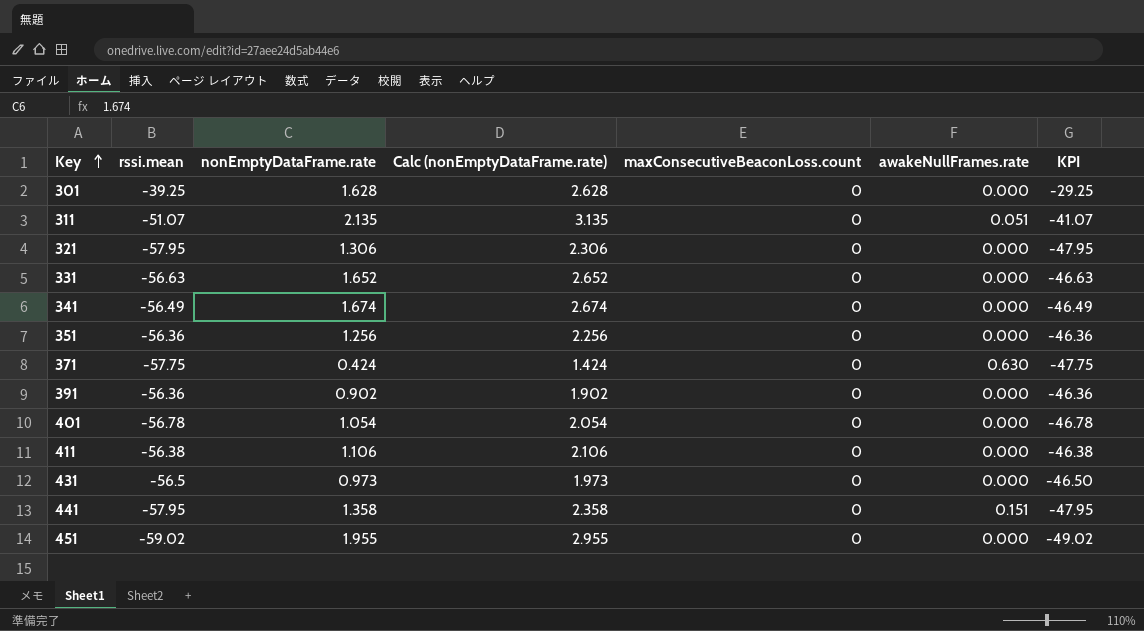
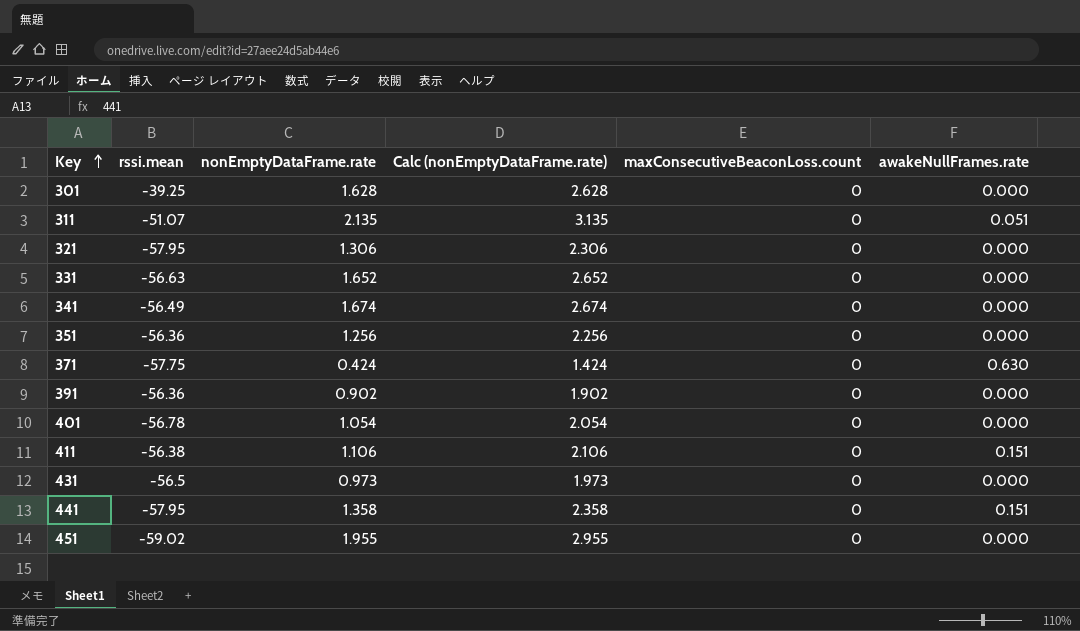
column KPI | formula: [rssi.mean] + 10 -> none
411 | awakeNullFrames.rate: 0.000 -> 0.151

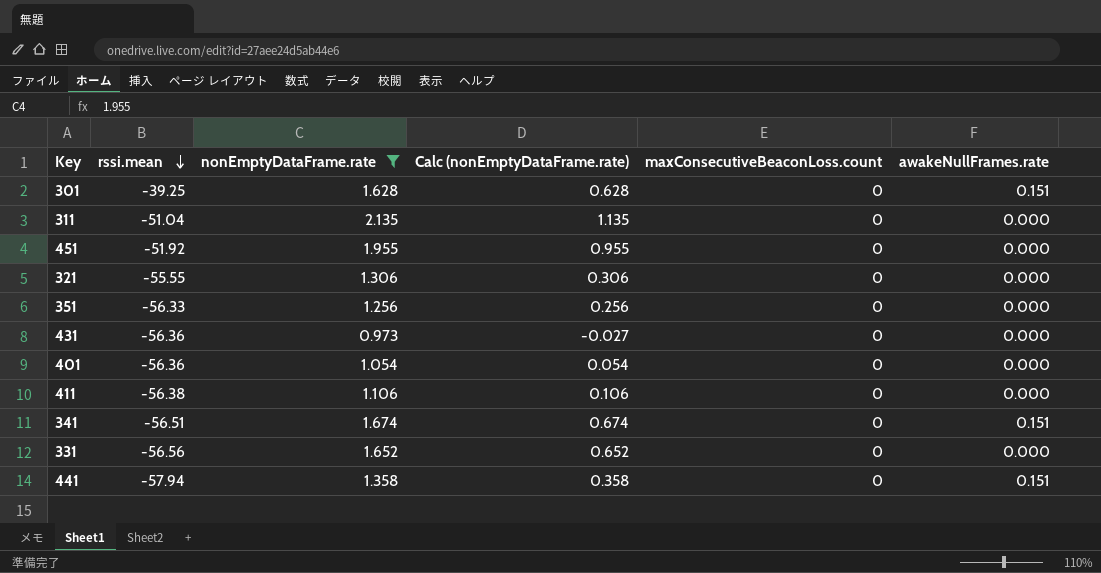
filter: none -> nonEmptyDataFrame.rate >= 0.973
row order: Key ascending -> rssi.mean descending
column Calc (nonEmptyDataFrame.rate) | formula: [nonEmptyDataFrame.rate] + 1 -> [nonEmptyDataFrame.rate] - 1
301 | awakeNullFrames.rate: 0.000 -> 0.151
311 | rssi.mean: -51.07 -> -51.04
311 | awakeNullFrames.rate: 0.051 -> 0.000
451 | rssi.mean: -59.02 -> -51.92
321 | rssi.mean: -57.95 -> -55.55
351 | rssi.mean: -56.36 -> -56.33
431 | rssi.mean: -56.5 -> -56.36
401 | rssi.mean: -56.78 -> -56.36
411 | awakeNullFrames.rate: 0.151 -> 0.000
341 | rssi.mean: -56.49 -> -56.51
341 | awakeNullFrames.rate: 0.000 -> 0.151
331 | rssi.mean: -56.63 -> -56.56
441 | rssi.mean: -57.95 -> -57.94

